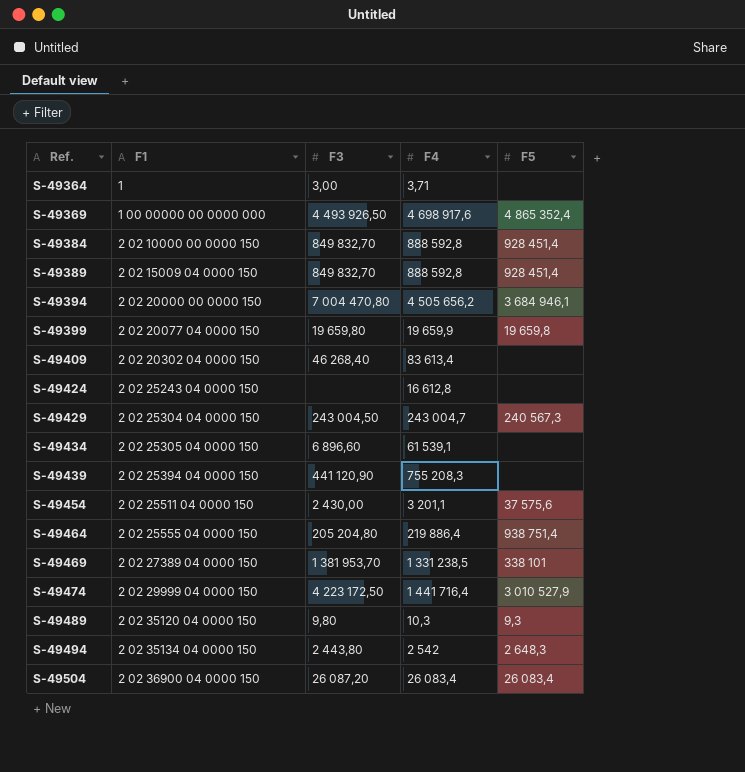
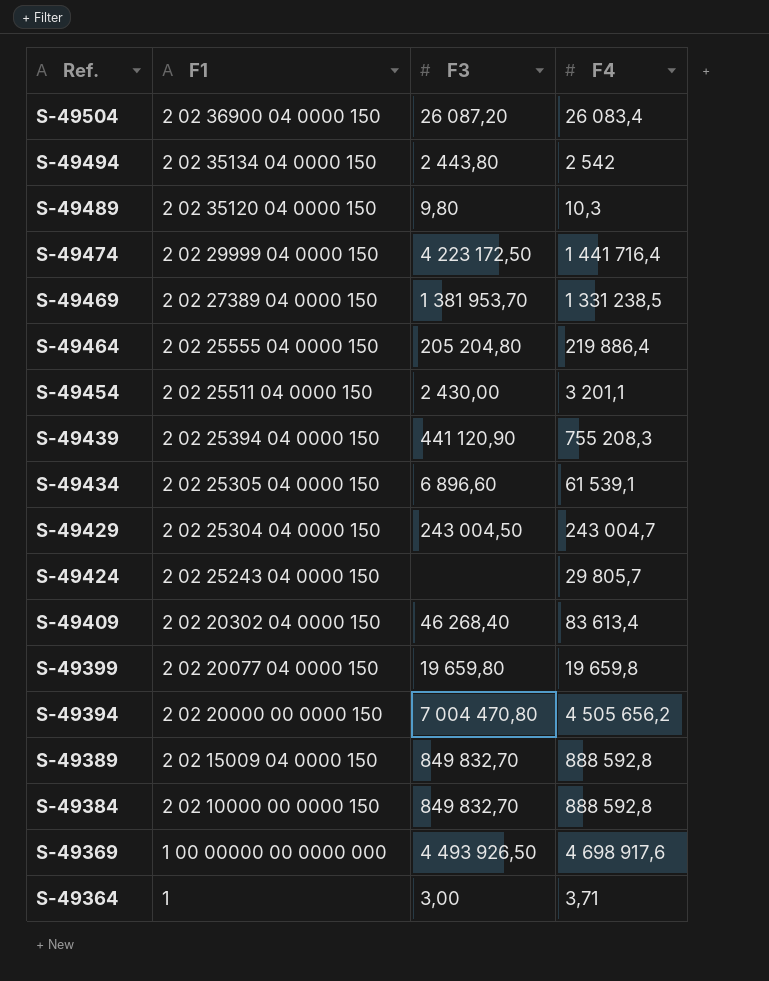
row order: Ref. ascending -> Ref. descending
column F5 | position: 5 -> none
S-49424 | F4: 16 612,8 -> 29 805,7
S-49399 | F4: 19 659,9 -> 19 659,8

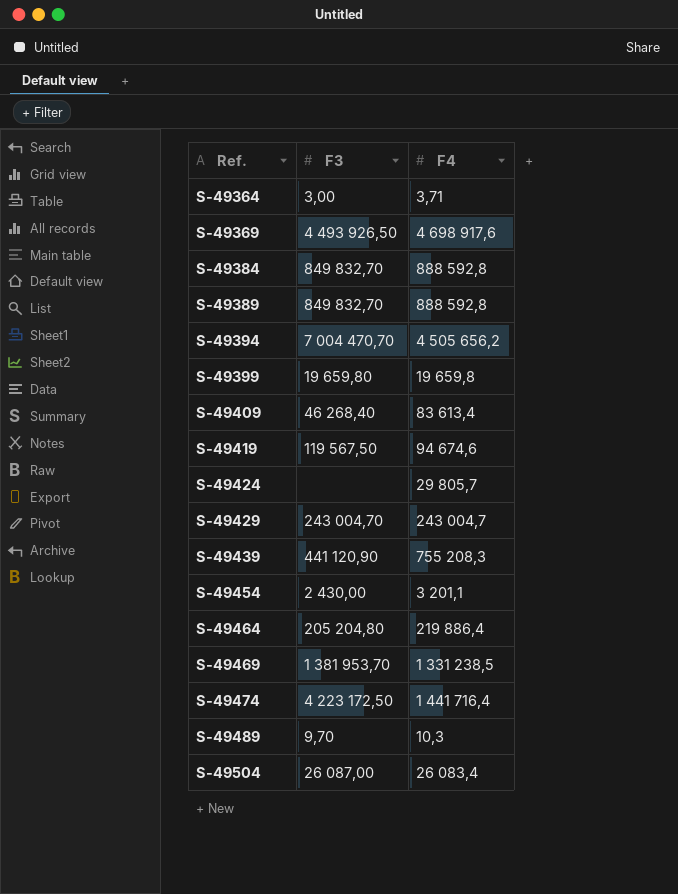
row order: Ref. descending -> Ref. ascending
column F1 | position: 2 -> none
row S-49494: 2 02 35134 04 0000 150 | 2 443,80 | 2 542 -> none
row S-49434: 2 02 25305 04 0000 150 | 6 896,60 | 61 539,1 -> none
S-49394 | F3: 7 004 470,80 -> 7 004 470,70
row S-49419: none -> 119 567,50 | 94 674,6
S-49429 | F3: 243 004,50 -> 243 004,70
S-49489 | F3: 9,80 -> 9,70
S-49504 | F3: 26 087,20 -> 26 087,00

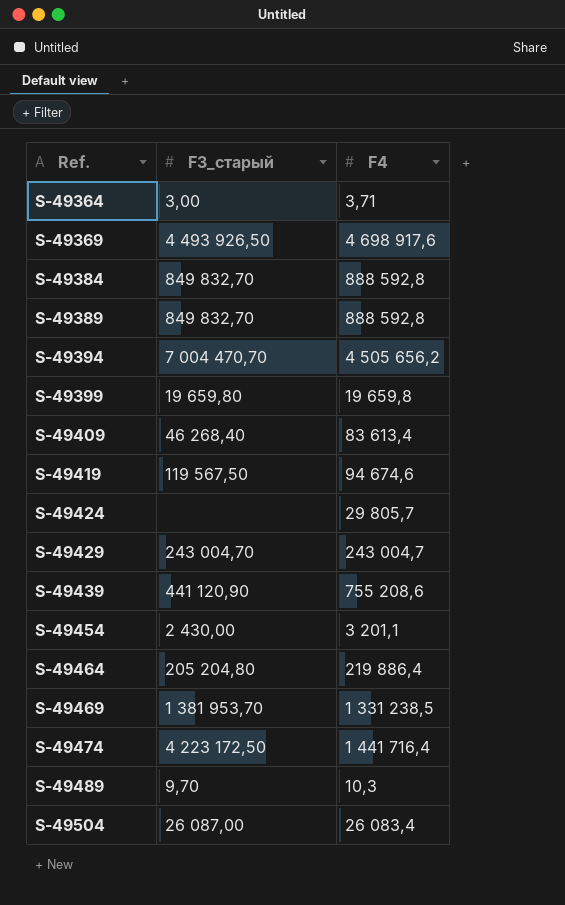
column name: F3 -> F3_старый
S-49439 | F4: 755 208,3 -> 755 208,6

